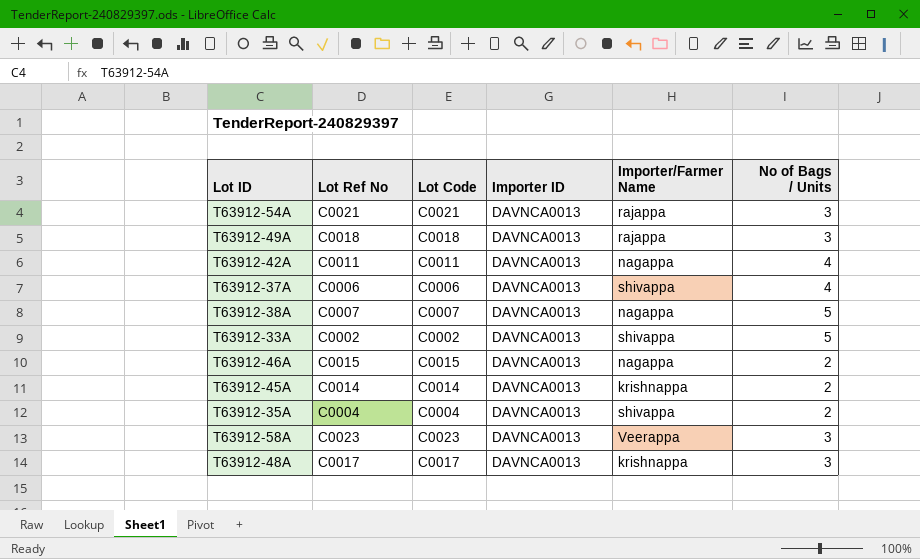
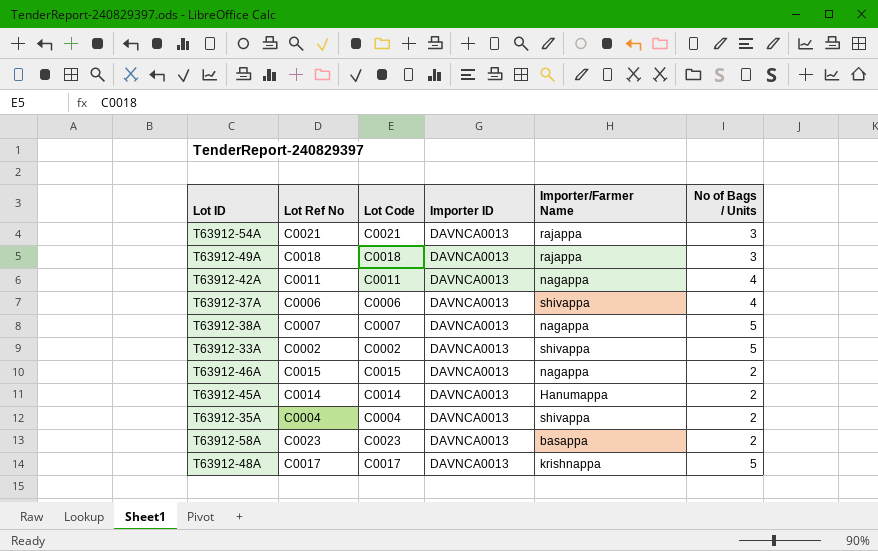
T63912-45A | Importer/Farmer Name: krishnappa -> Hanumappa
T63912-58A | Importer/Farmer Name: Veerappa -> basappa
T63912-58A | No of Bags / Units: 3 -> 2
T63912-48A | No of Bags / Units: 3 -> 5

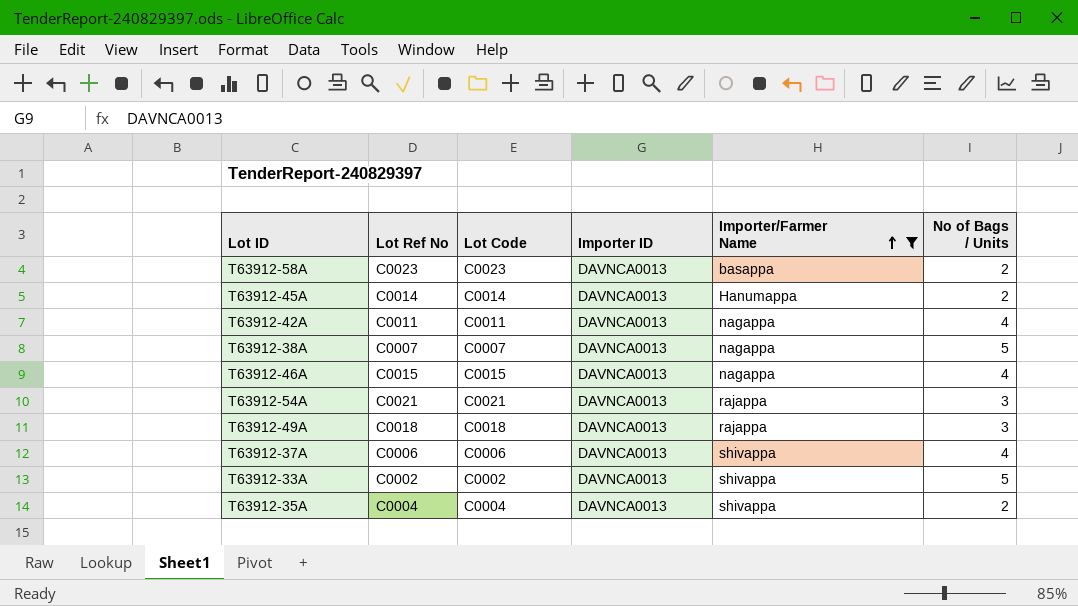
filter: none -> Importer/Farmer Name != krishnappa
row order: none -> Importer/Farmer Name ascending
T63912-46A | No of Bags / Units: 2 -> 4

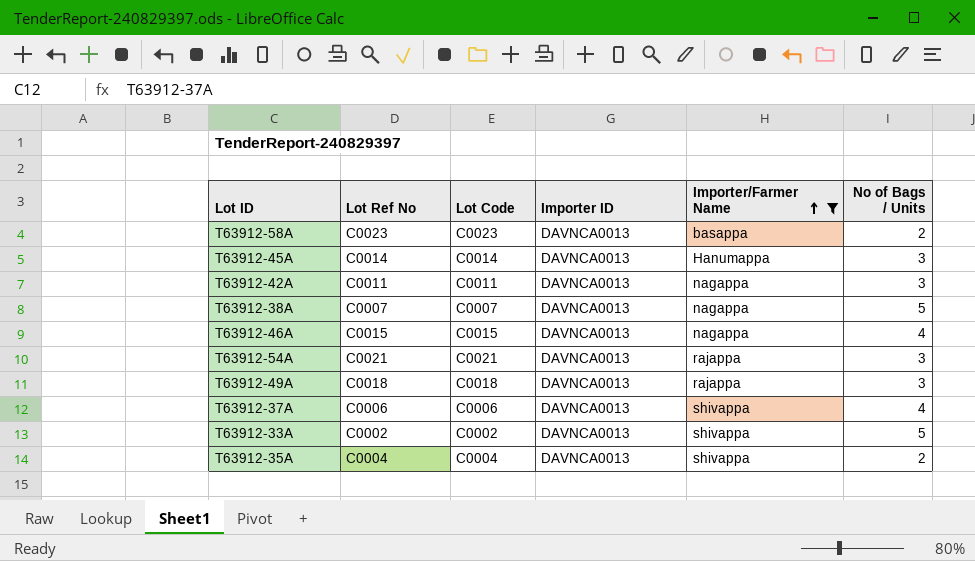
T63912-45A | No of Bags / Units: 2 -> 3
T63912-42A | No of Bags / Units: 4 -> 3

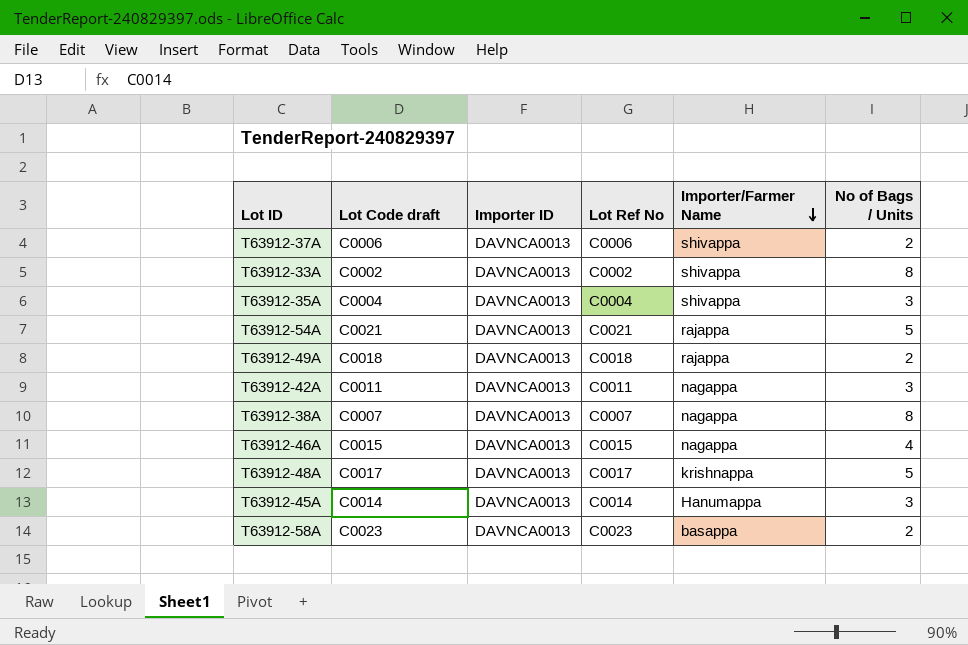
filter: Importer/Farmer Name != krishnappa -> none
row order: Importer/Farmer Name ascending -> Importer/Farmer Name descending
column name: Lot Code -> Lot Code draft
column Lot Ref No | position: 2 -> 4
T63912-37A | No of Bags / Units: 4 -> 2
T63912-33A | No of Bags / Units: 5 -> 8
T63912-35A | No of Bags / Units: 2 -> 3
T63912-54A | No of Bags / Units: 3 -> 5
T63912-49A | No of Bags / Units: 3 -> 2
T63912-38A | No of Bags / Units: 5 -> 8

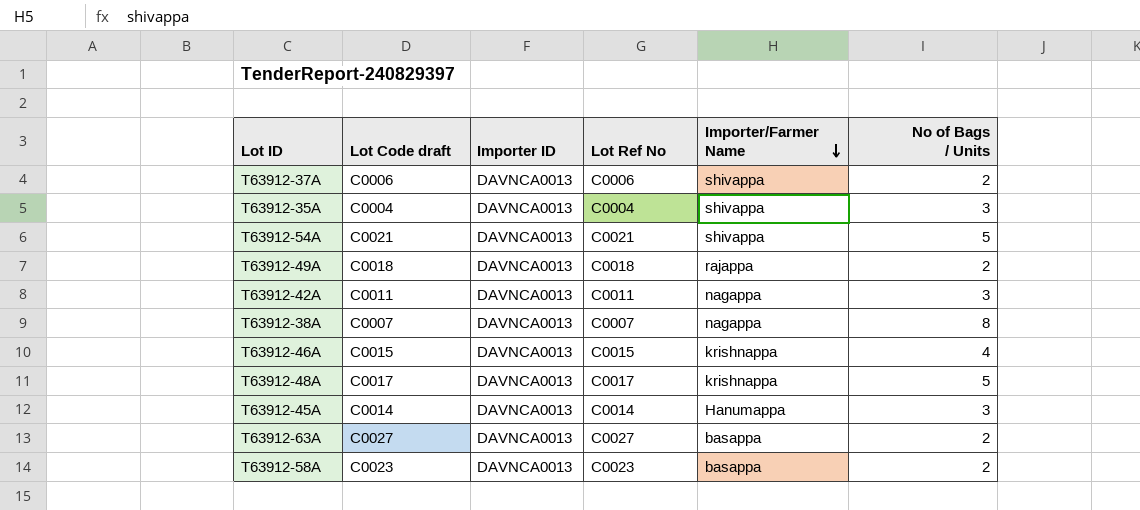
row T63912-33A: C0002 | DAVNCA0013 | C0002 | shivappa | 8 -> none
T63912-54A | Importer/Farmer Name: rajappa -> shivappa
T63912-46A | Importer/Farmer Name: nagappa -> krishnappa
row T63912-63A: none -> C0027 | DAVNCA0013 | C0027 | basappa | 2

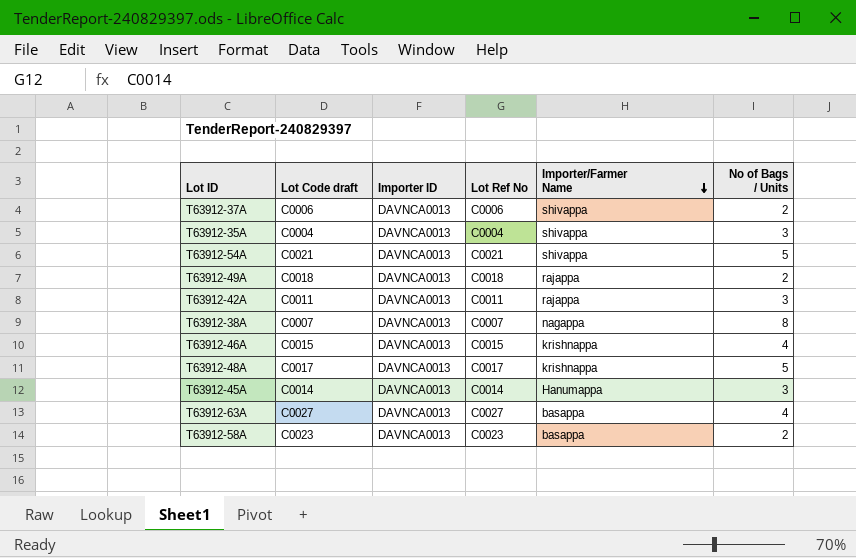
T63912-42A | Importer/Farmer Name: nagappa -> rajappa
T63912-63A | No of Bags / Units: 2 -> 4

